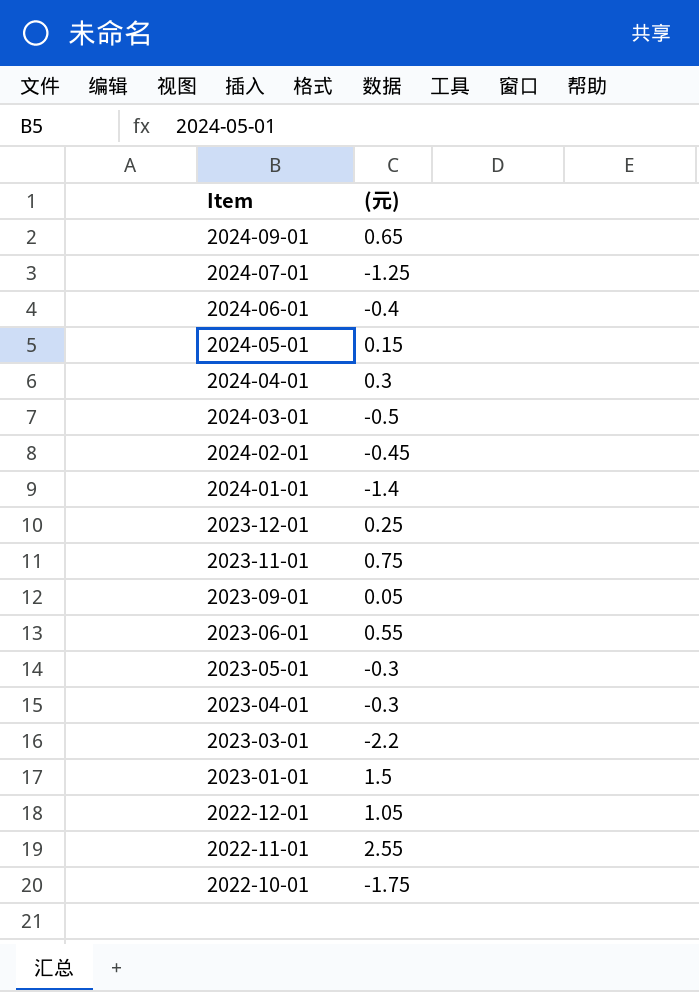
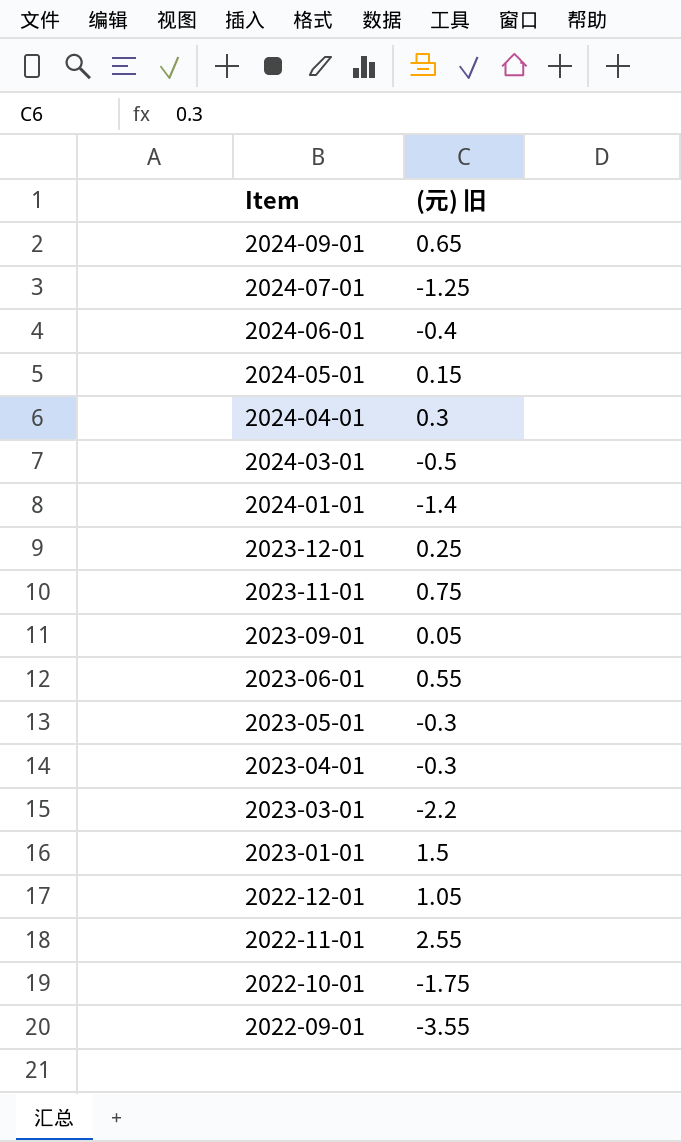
column name: (元) -> (元) 旧
row 2024-02-01: -0.45 -> none
row 2022-09-01: none -> -3.55

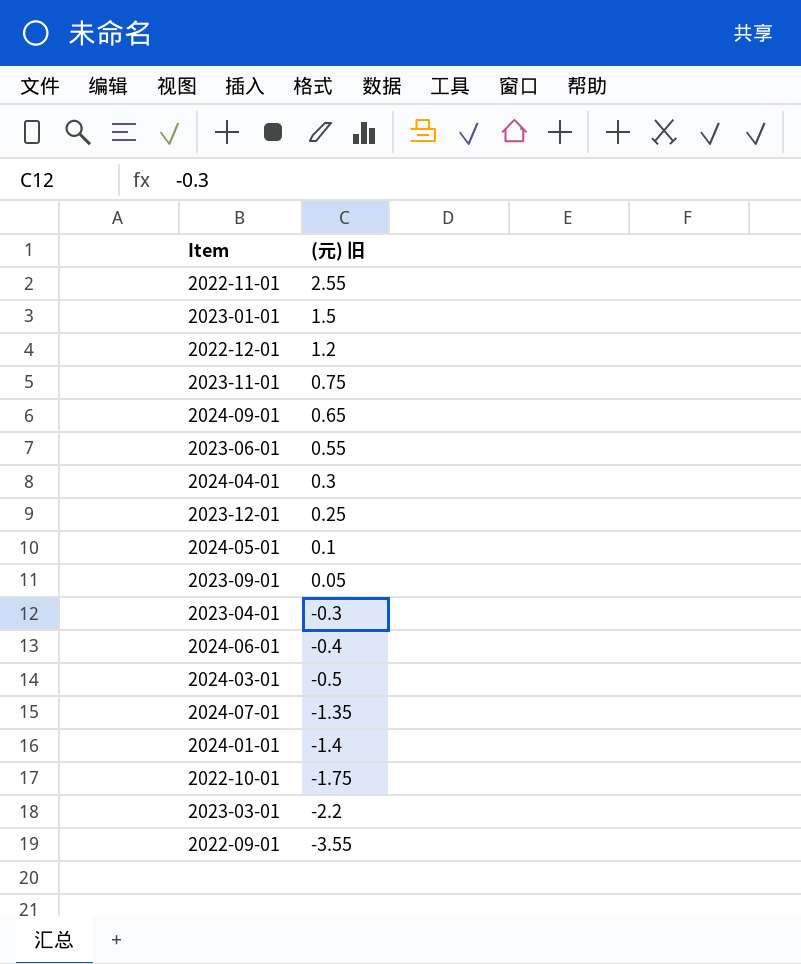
row order: Item descending -> (元) 旧 descending
row 2023-05-01: -0.3 -> none
2022-12-01 | (元) 旧: 1.05 -> 1.2
2024-05-01 | (元) 旧: 0.15 -> 0.1
2024-07-01 | (元) 旧: -1.25 -> -1.35

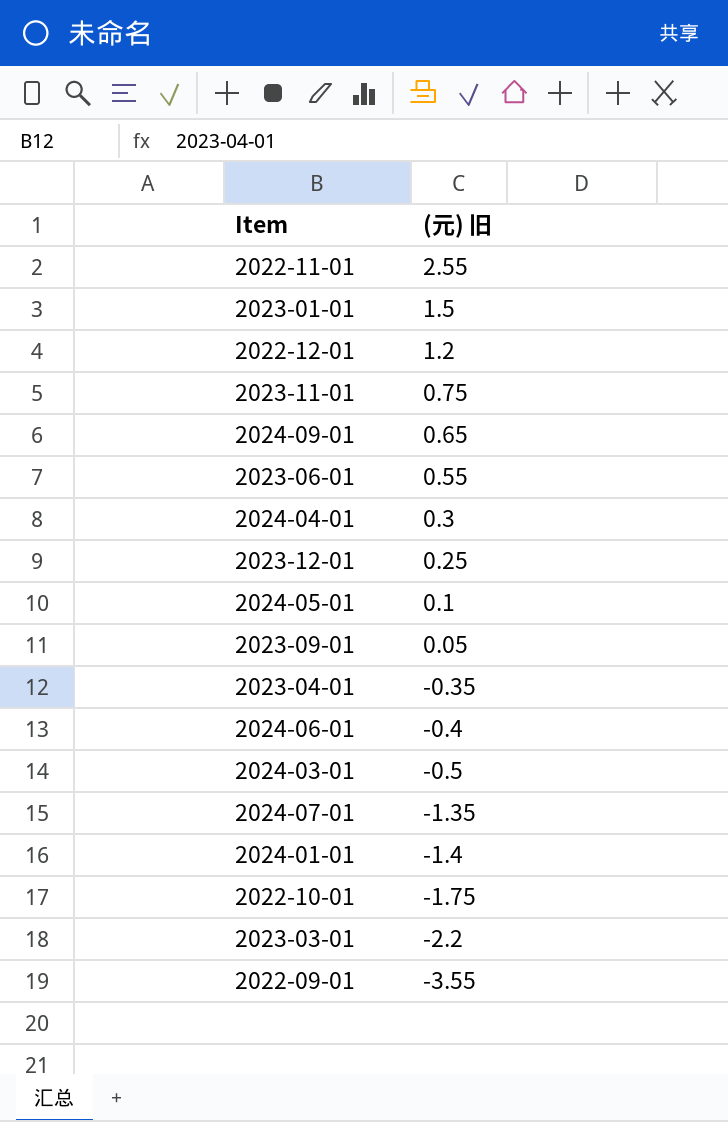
2023-04-01 | (元) 旧: -0.3 -> -0.35

